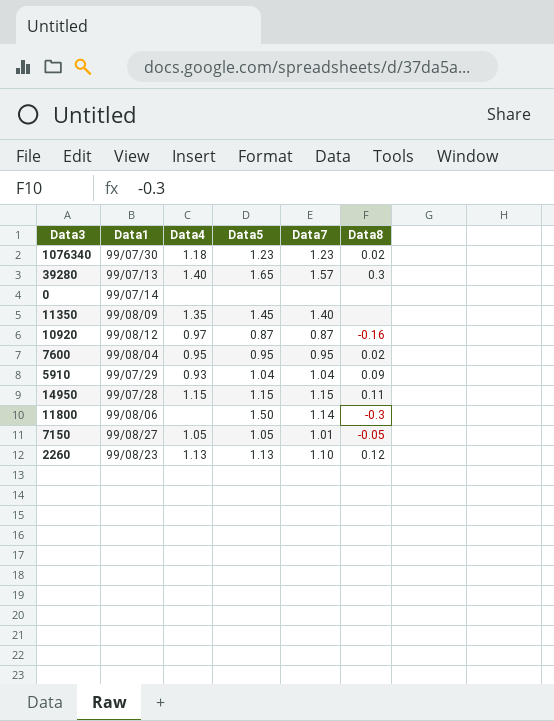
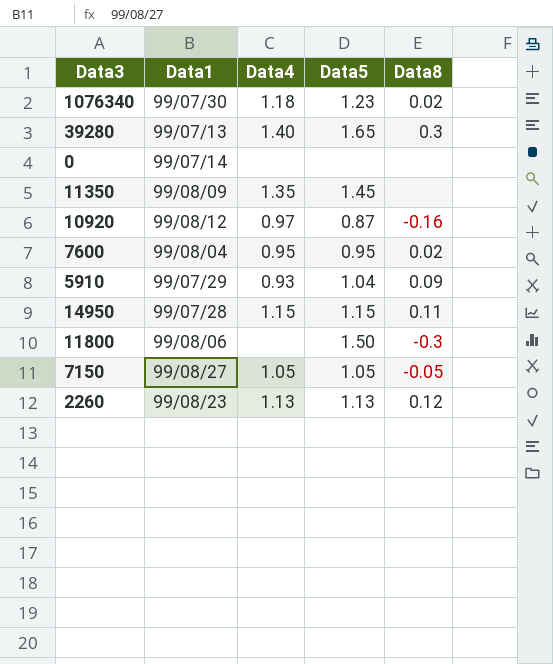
column Data7 | position: 5 -> none

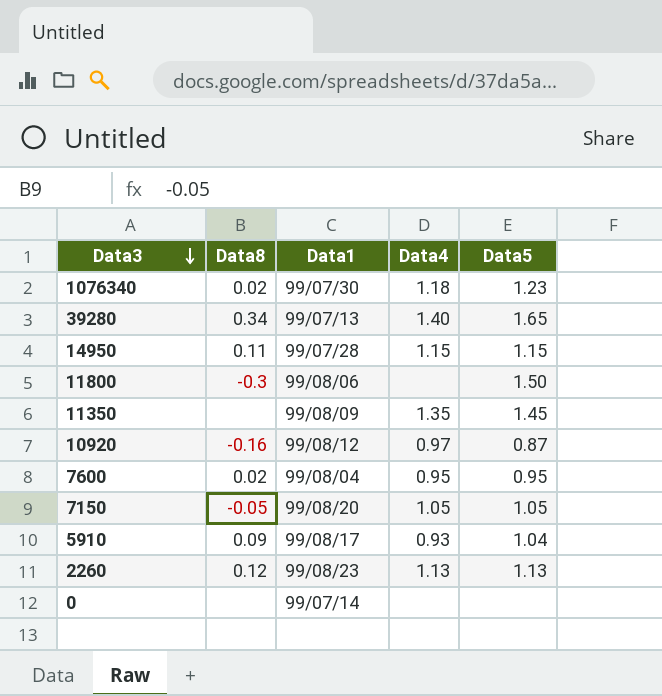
row order: none -> Data3 descending
column Data8 | position: 5 -> 2
39280 | Data8: 0.3 -> 0.34
7150 | Data1: 99/08/27 -> 99/08/20
5910 | Data1: 99/07/29 -> 99/08/17

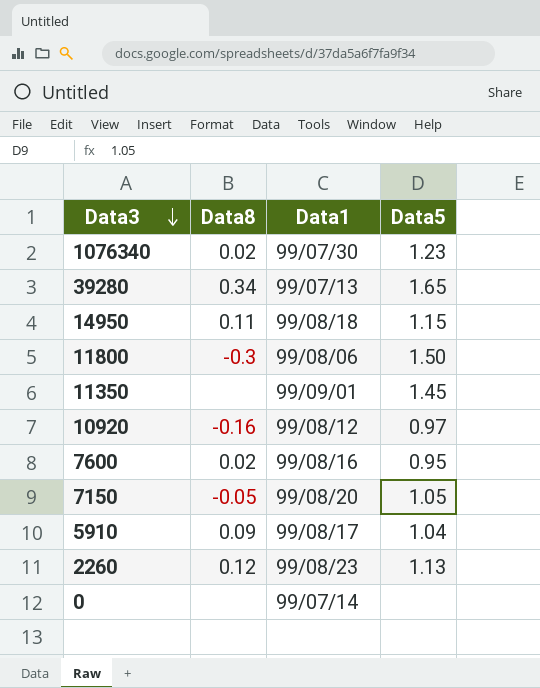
column Data4 | position: 4 -> none
14950 | Data1: 99/07/28 -> 99/08/18
11350 | Data1: 99/08/09 -> 99/09/01
10920 | Data5: 0.87 -> 0.97
7600 | Data1: 99/08/04 -> 99/08/16

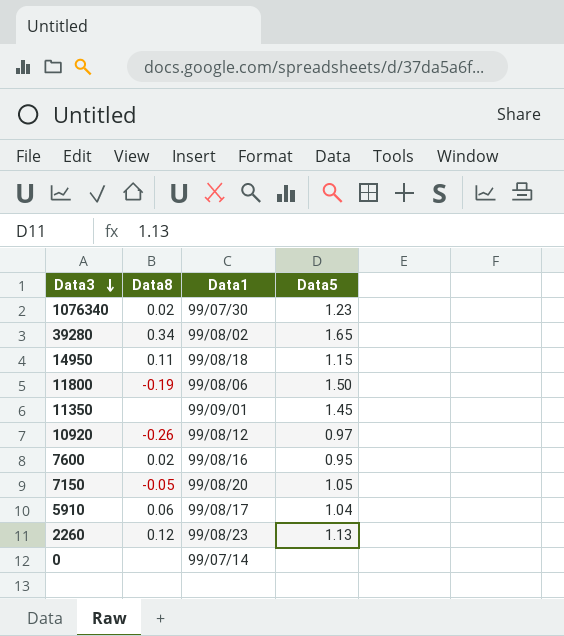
39280 | Data1: 99/07/13 -> 99/08/02
11800 | Data8: -0.3 -> -0.19
10920 | Data8: -0.16 -> -0.26
5910 | Data8: 0.09 -> 0.06

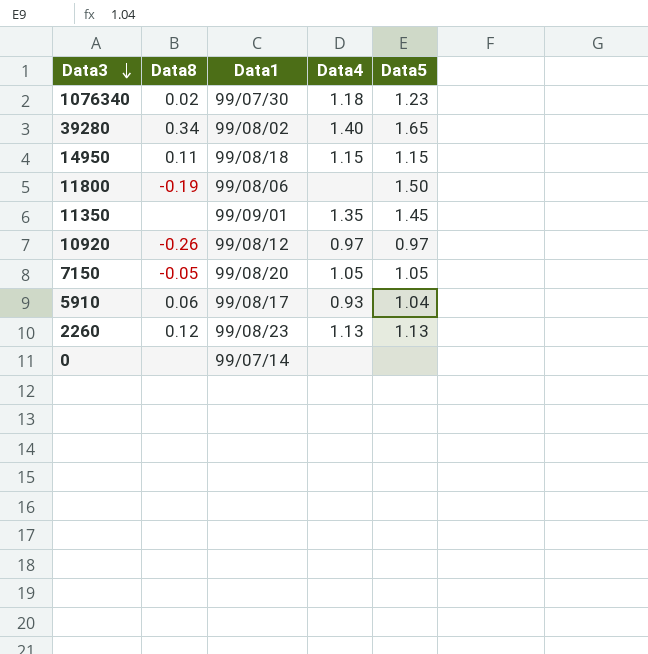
column Data4 | position: none -> 4
row 7600: 0.02 | 99/08/16 | 0.95 -> none

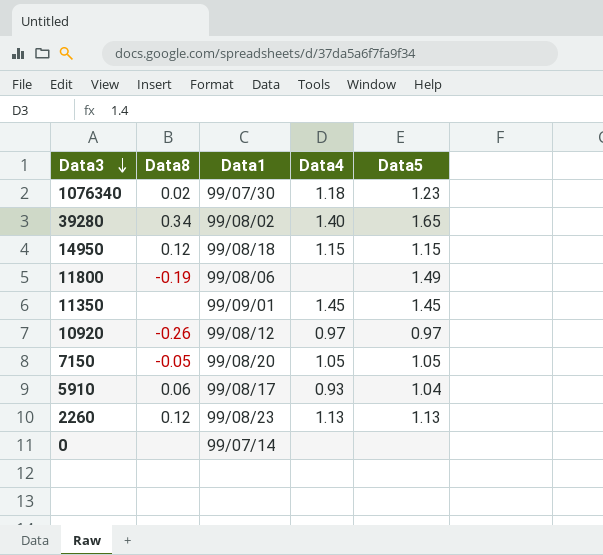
14950 | Data8: 0.11 -> 0.12
11800 | Data5: 1.50 -> 1.49
11350 | Data4: 1.35 -> 1.45

